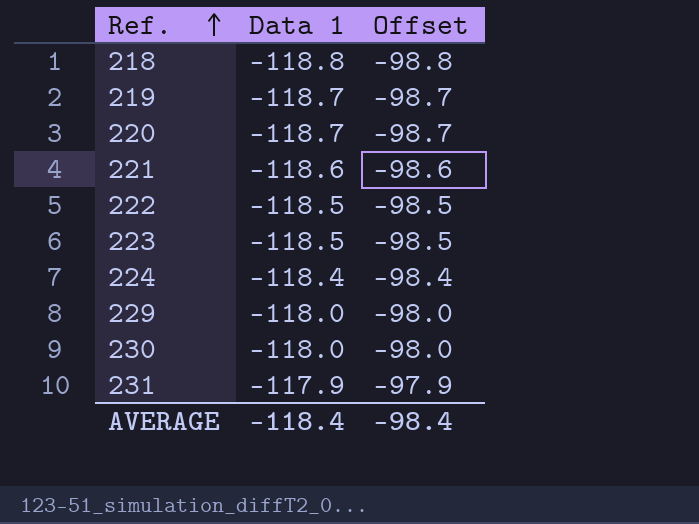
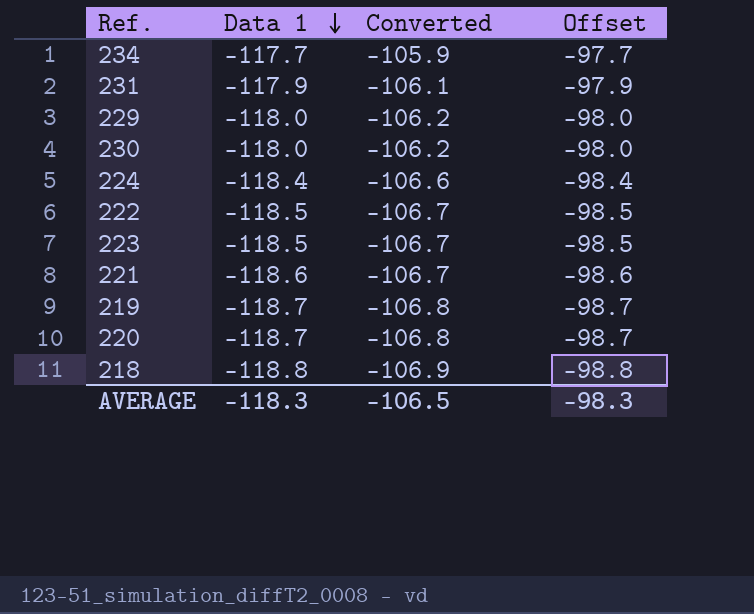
row order: Ref. ascending -> Data 1 descending
column Converted | formula: none -> [Data 1] * 0.9
row 234: none -> -117.7 | -105.9 | -97.7
AVERAGE | Data 1: -118.4 -> -118.3
AVERAGE | Offset: -98.4 -> -98.3

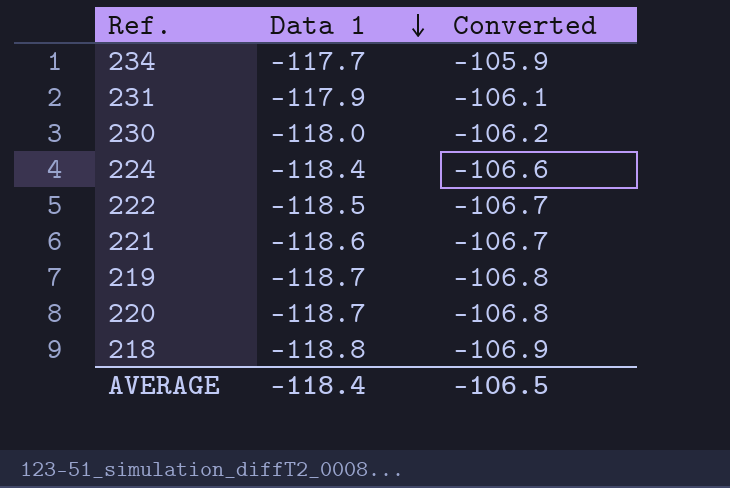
column Offset | formula: [Data 1] + 20 -> none
row 229: -118.0 | -106.2 | -98.0 -> none
row 223: -118.5 | -106.7 | -98.5 -> none
AVERAGE | Data 1: -118.3 -> -118.4

